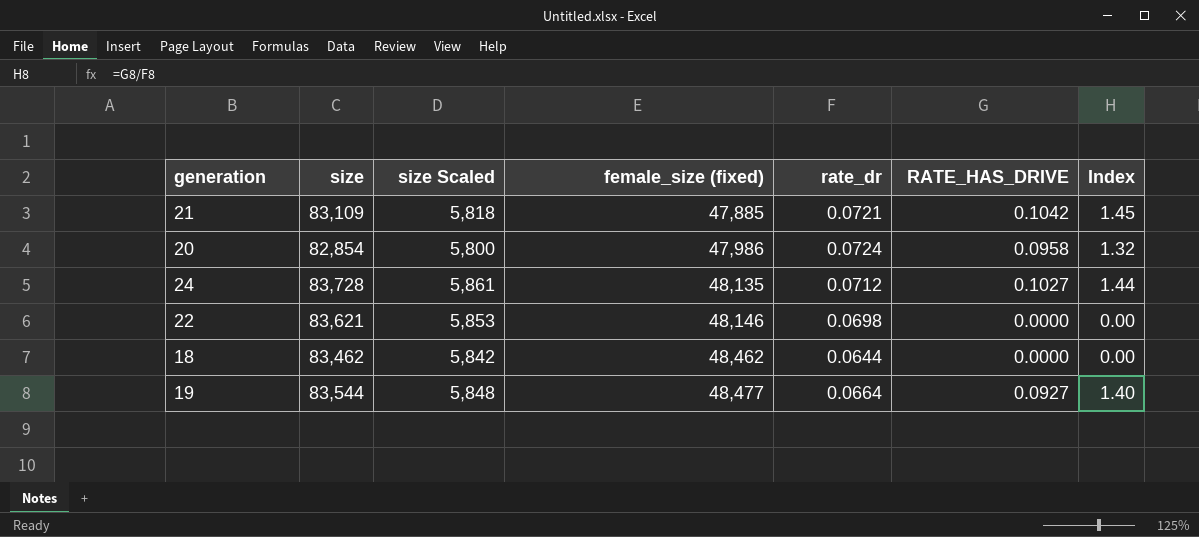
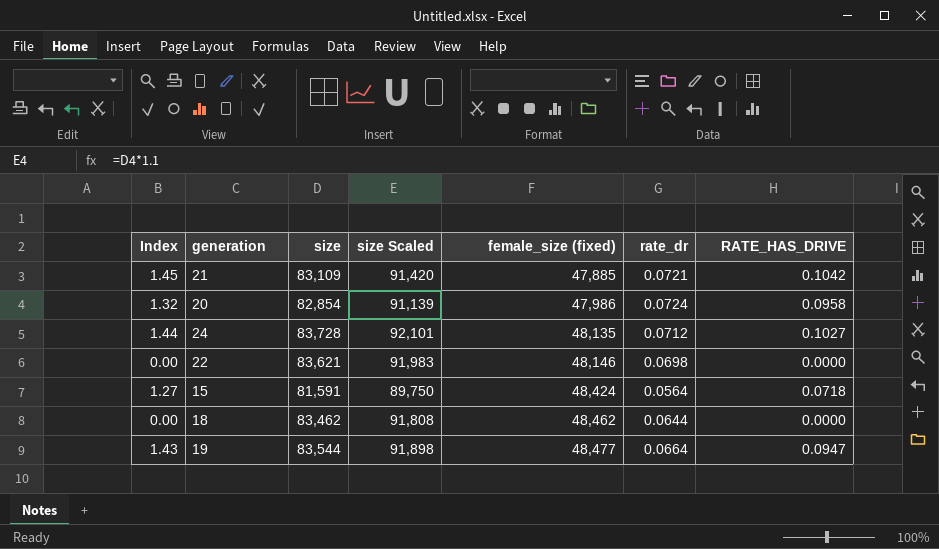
column Index | position: 7 -> 1
column size Scaled | formula: [size] * 0.07 -> [size] * 1.1
row 15: none -> 1.27 | 81,591 | 89,750 | 48,424 | 0.0564 | 0.0718
19 | Index: 1.40 -> 1.43
19 | RATE_HAS_DRIVE: 0.0927 -> 0.0947

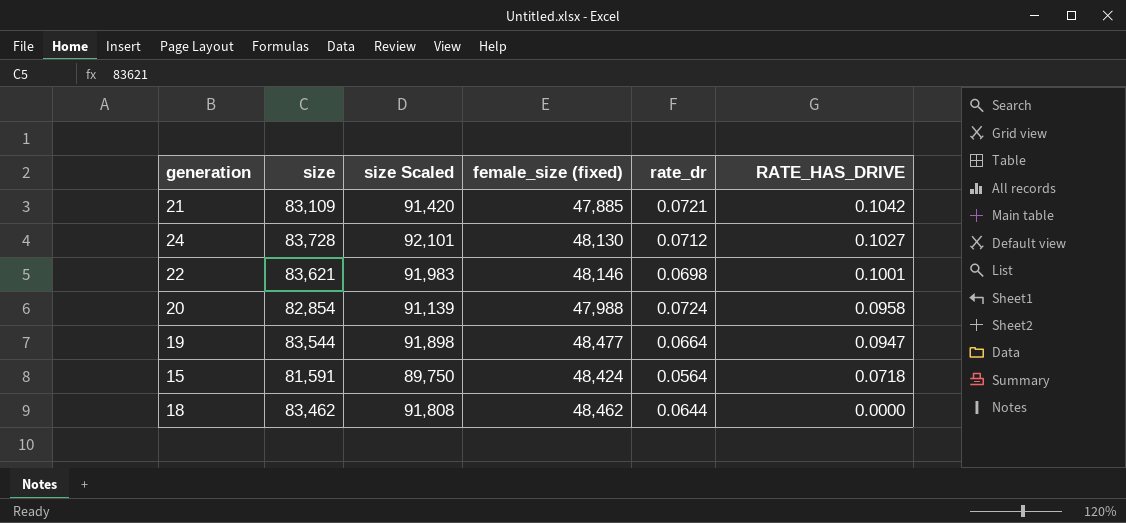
row order: female_size (fixed) ascending -> RATE_HAS_DRIVE descending
column Index | formula: [RATE_HAS_DRIVE] / [rate_dr] -> none
24 | female_size (fixed): 48,135 -> 48,130
22 | RATE_HAS_DRIVE: 0.0000 -> 0.1001
20 | female_size (fixed): 47,986 -> 47,988

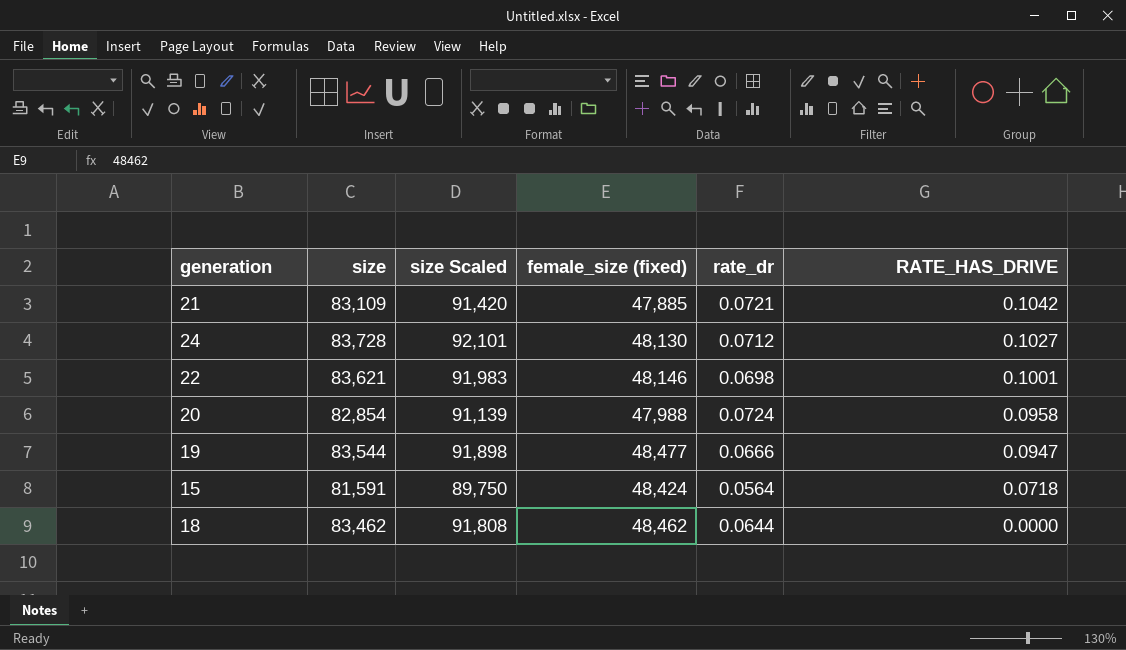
19 | rate_dr: 0.0664 -> 0.0666

